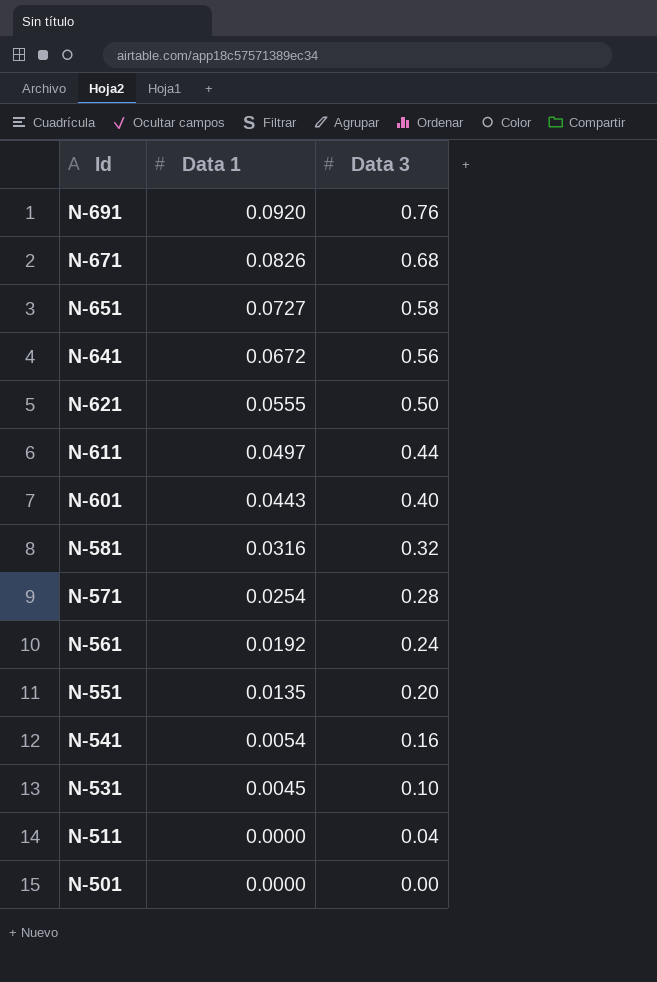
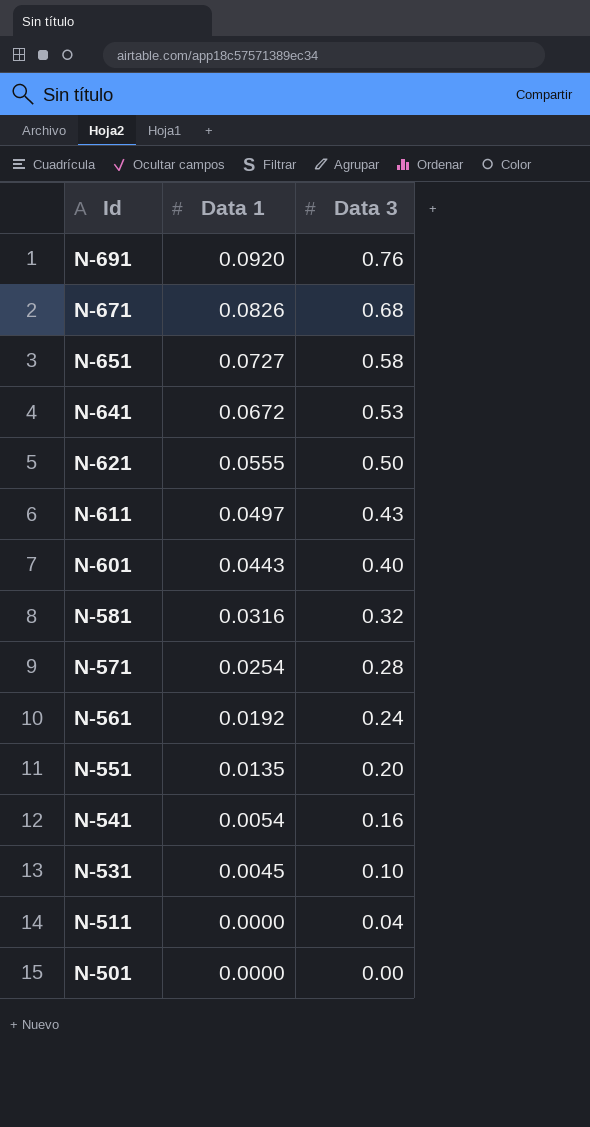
N-641 | Data 3: 0.56 -> 0.53
N-611 | Data 3: 0.44 -> 0.43

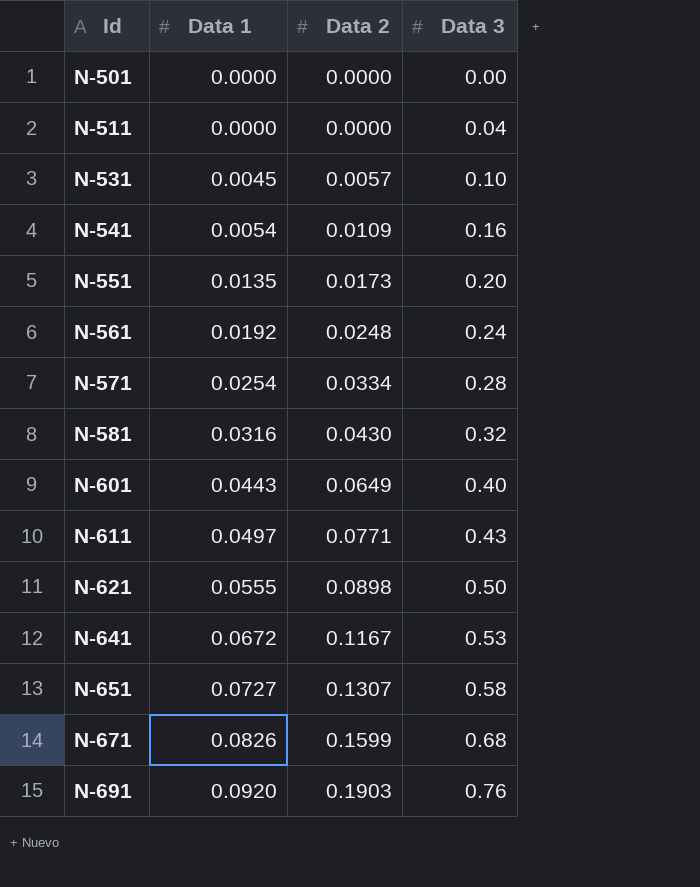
row order: Id descending -> Id ascending
column Data 2 | position: none -> 3

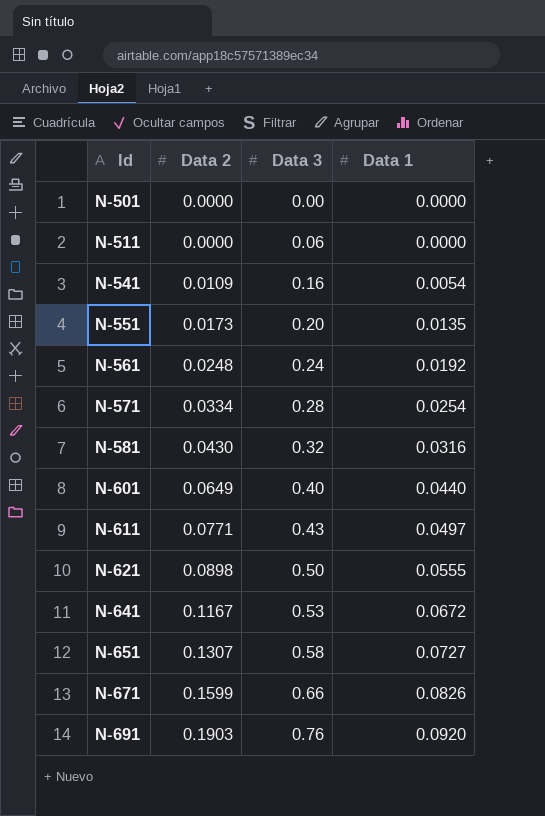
column Data 1 | position: 2 -> 4
row N-531: 0.0045 | 0.0057 | 0.10 -> none
N-511 | Data 3: 0.04 -> 0.06
N-601 | Data 1: 0.0443 -> 0.0440
N-671 | Data 3: 0.68 -> 0.66

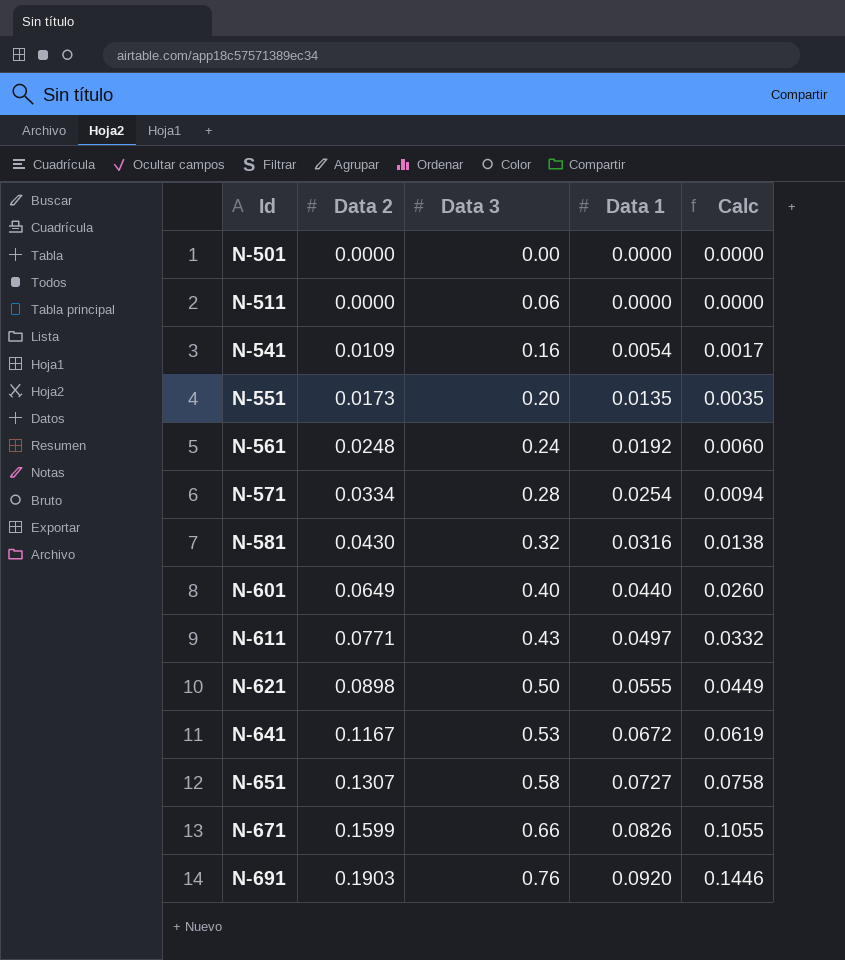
column Calc | formula: none -> [Data 2] * [Data 3]

